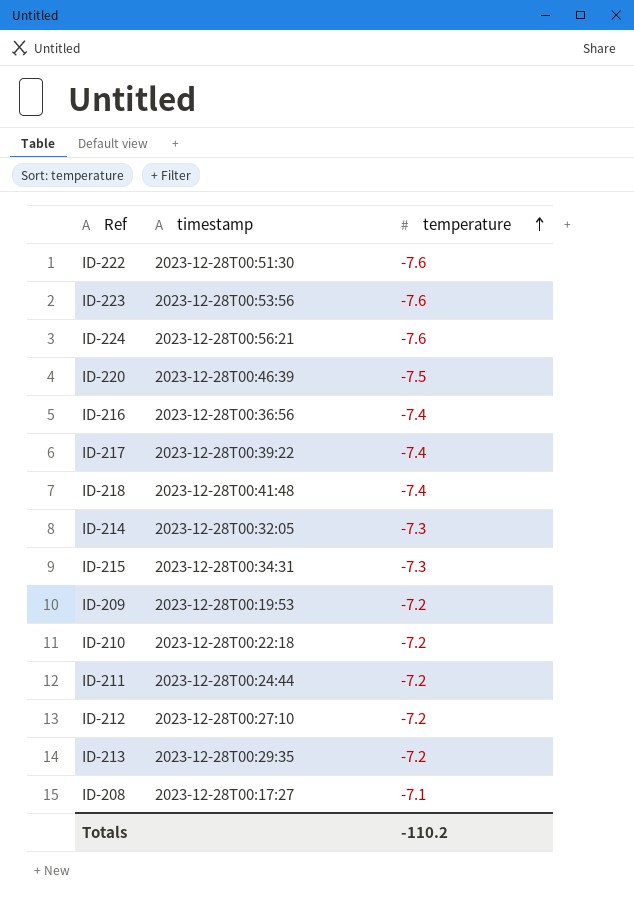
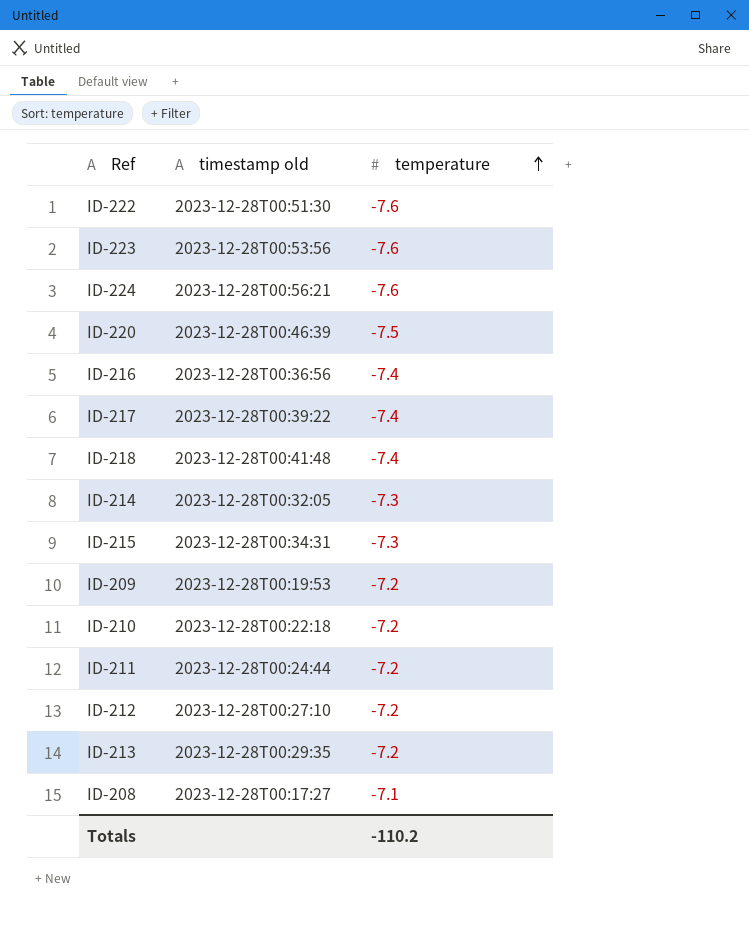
column name: timestamp -> timestamp old

